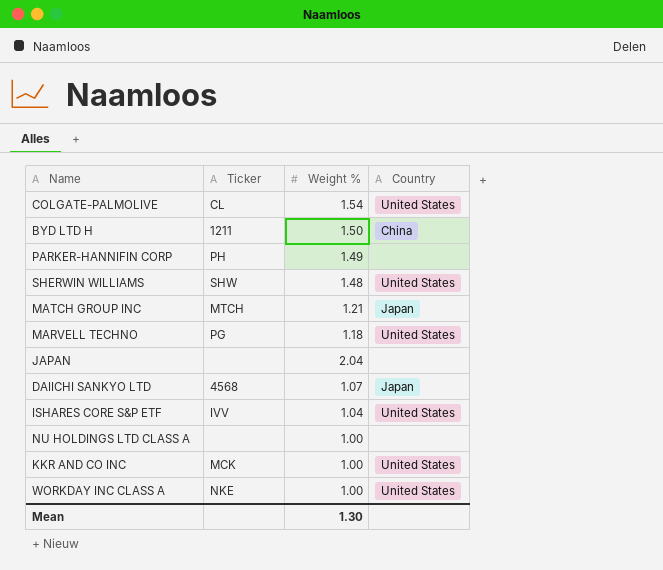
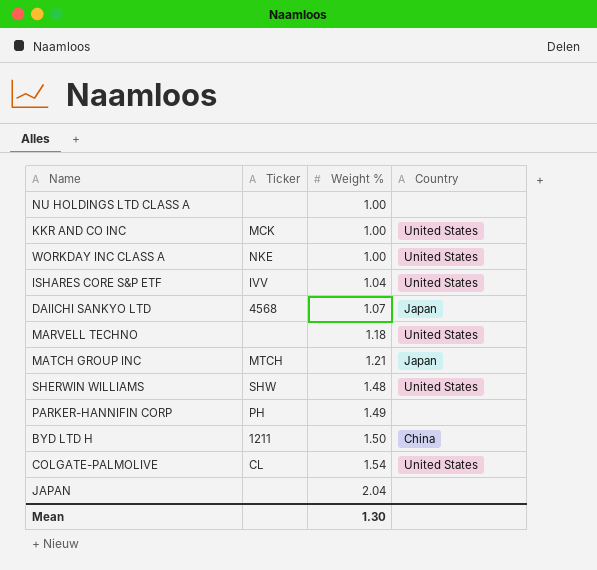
row order: none -> Weight % ascending
MARVELL TECHNO | Ticker: PG -> none

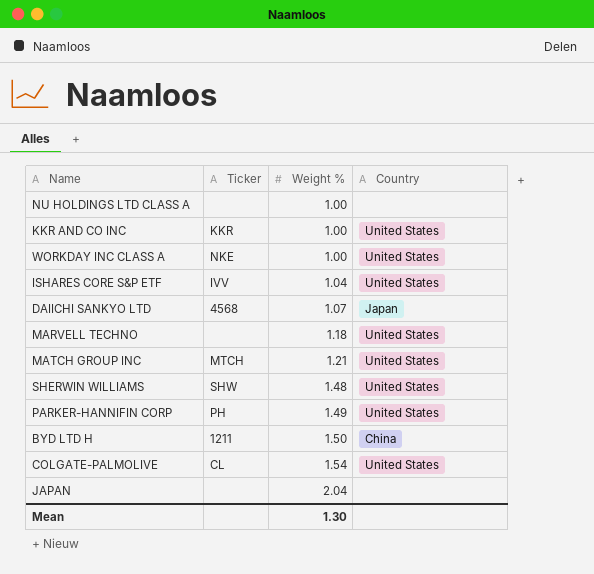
KKR AND CO INC | Ticker: MCK -> KKR
MATCH GROUP INC | Country: Japan -> United States
PARKER-HANNIFIN CORP | Country: none -> United States

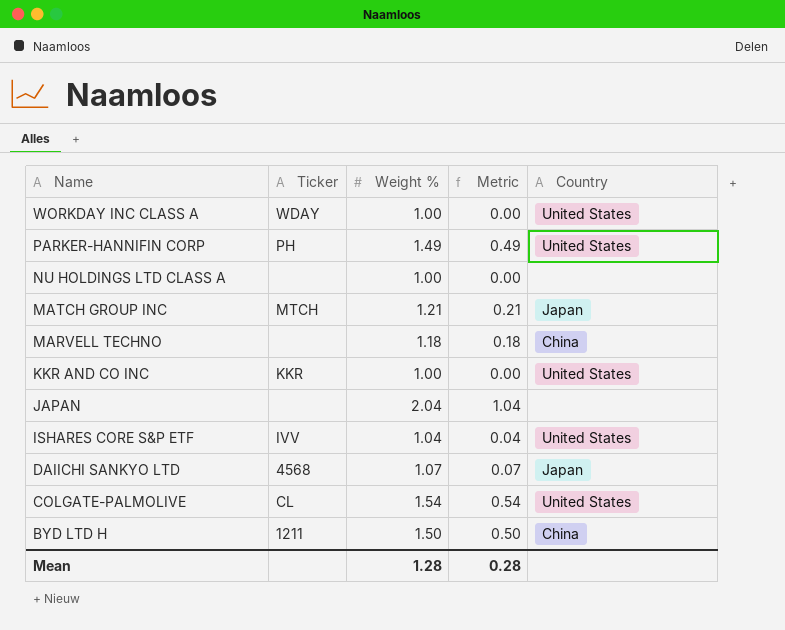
row order: Weight % ascending -> Name descending
column Metric | formula: none -> [Weight %] - 1
row SHERWIN WILLIAMS: SHW | 1.48 | United States -> none
WORKDAY INC CLASS A | Ticker: NKE -> WDAY
MATCH GROUP INC | Country: United States -> Japan
MARVELL TECHNO | Country: United States -> China
Mean | Weight %: 1.30 -> 1.28

